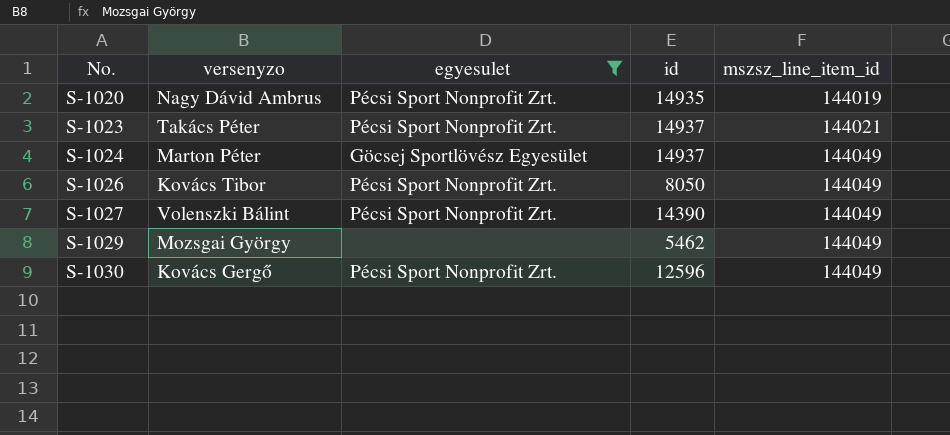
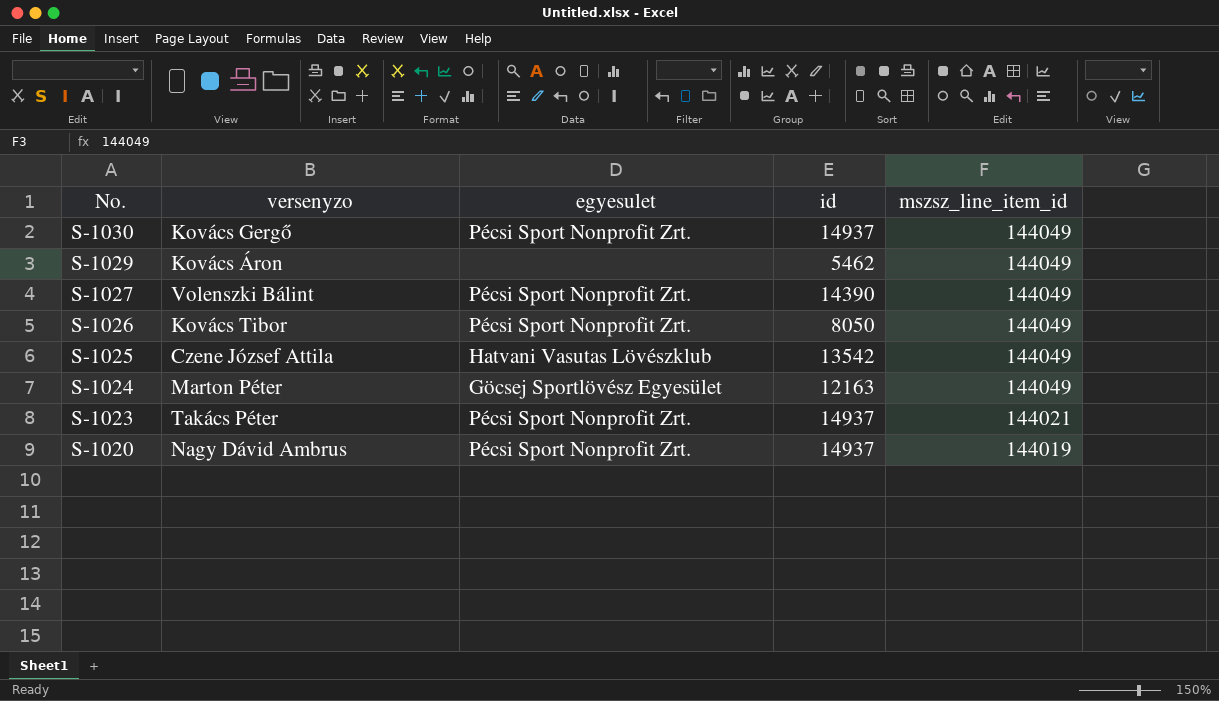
filter: egyesulet != Hatvani Vasutas Lövészklub -> none
row order: No. ascending -> No. descending
S-1030 | id: 12596 -> 14937
S-1029 | versenyzo: Mozsgai György -> Kovács Áron
S-1024 | id: 14937 -> 12163
S-1020 | id: 14935 -> 14937

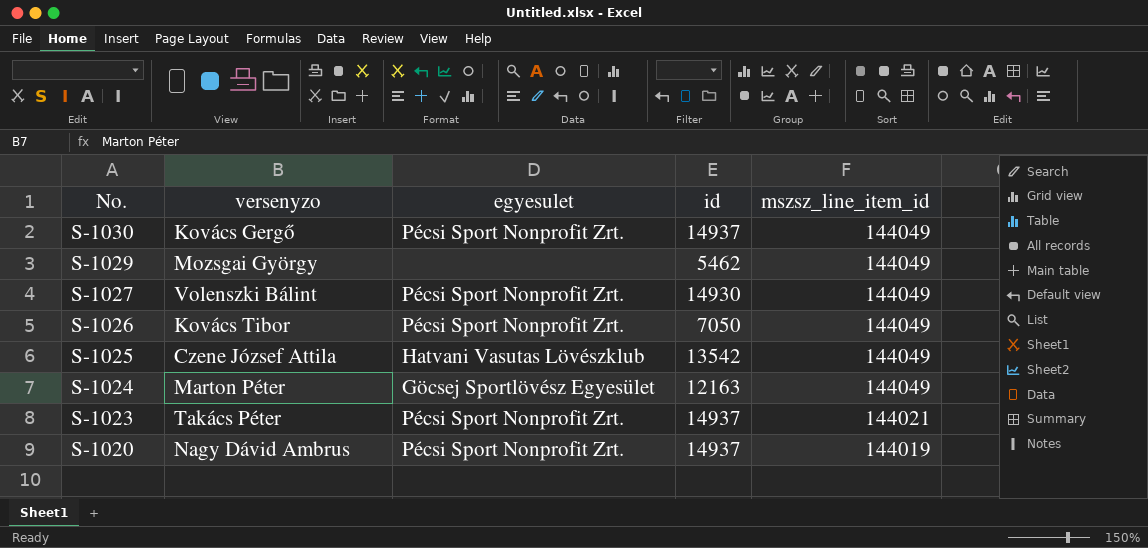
S-1029 | versenyzo: Kovács Áron -> Mozsgai György
S-1027 | id: 14390 -> 14930
S-1026 | id: 8050 -> 7050

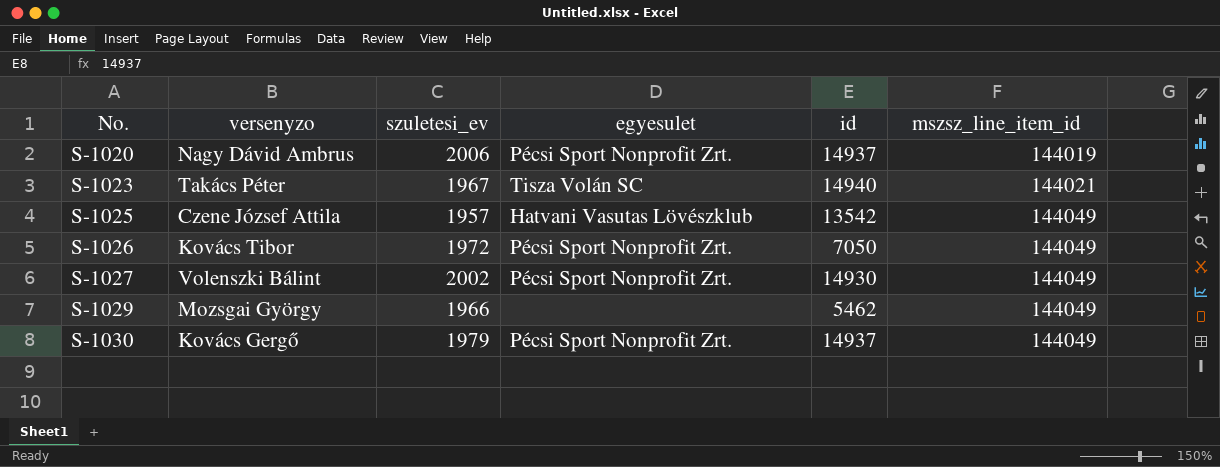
row order: No. descending -> No. ascending
column szuletesi_ev | position: none -> 3
row S-1024: Marton Péter | Göcsej Sportlövész Egyesület | 12163 | 144049 -> none
S-1023 | egyesulet: Pécsi Sport Nonprofit Zrt. -> Tisza Volán SC
S-1023 | id: 14937 -> 14940

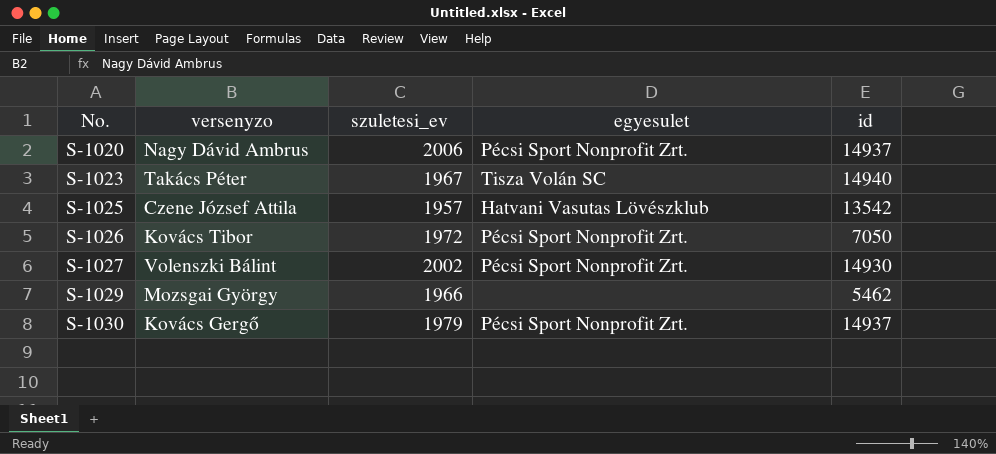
column mszsz_line_item_id | position: 6 -> none

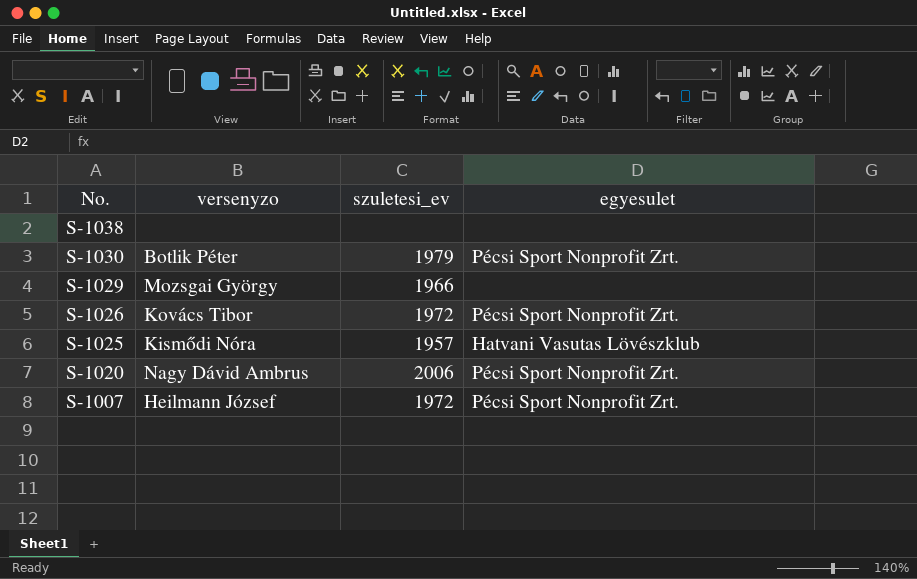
row order: No. ascending -> No. descending
column id | position: 5 -> none
row S-1023: Takács Péter | 1967 | Tisza Volán SC | 14940 -> none
row S-1027: Volenszki Bálint | 2002 | Pécsi Sport Nonprofit Zrt. | 14930 -> none
row S-1038: none -> none | none | none
S-1030 | versenyzo: Kovács Gergő -> Botlik Péter
S-1025 | versenyzo: Czene József Attila -> Kismődi Nóra
row S-1007: none -> Heilmann József | 1972 | Pécsi Sport Nonprofit Zrt.

